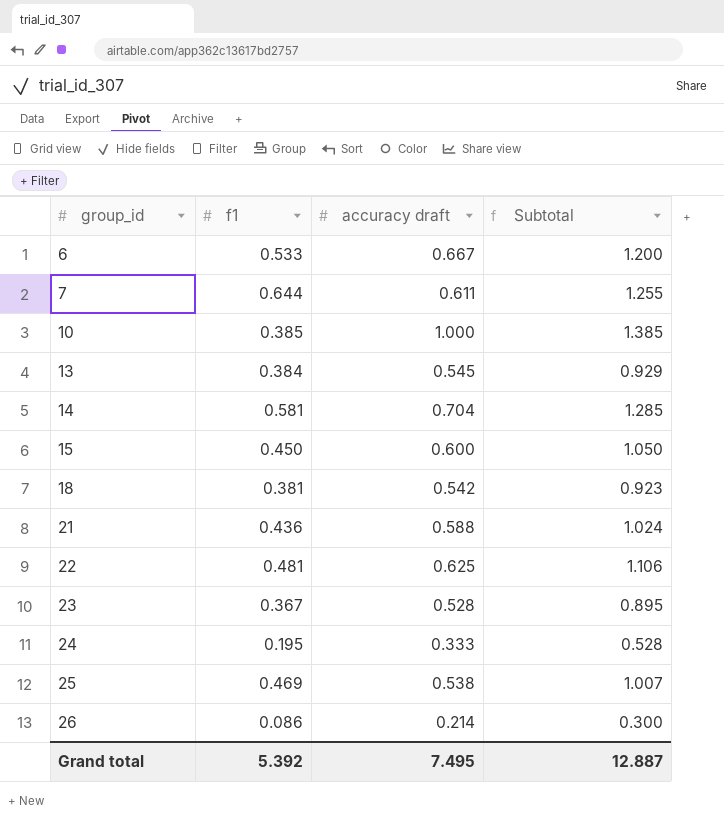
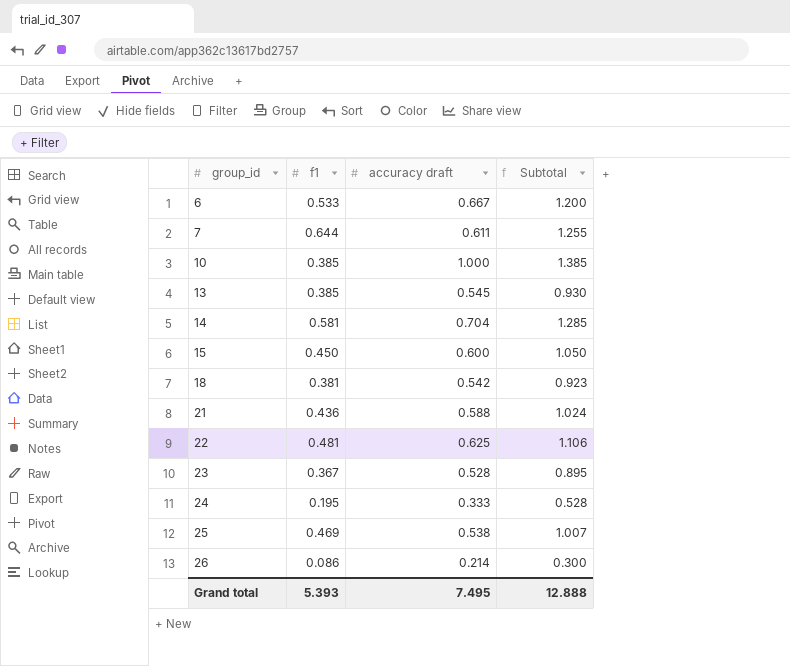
13 | f1: 0.384 -> 0.385
13 | Subtotal: 0.929 -> 0.930
Grand total | f1: 5.392 -> 5.393
Grand total | Subtotal: 12.887 -> 12.888

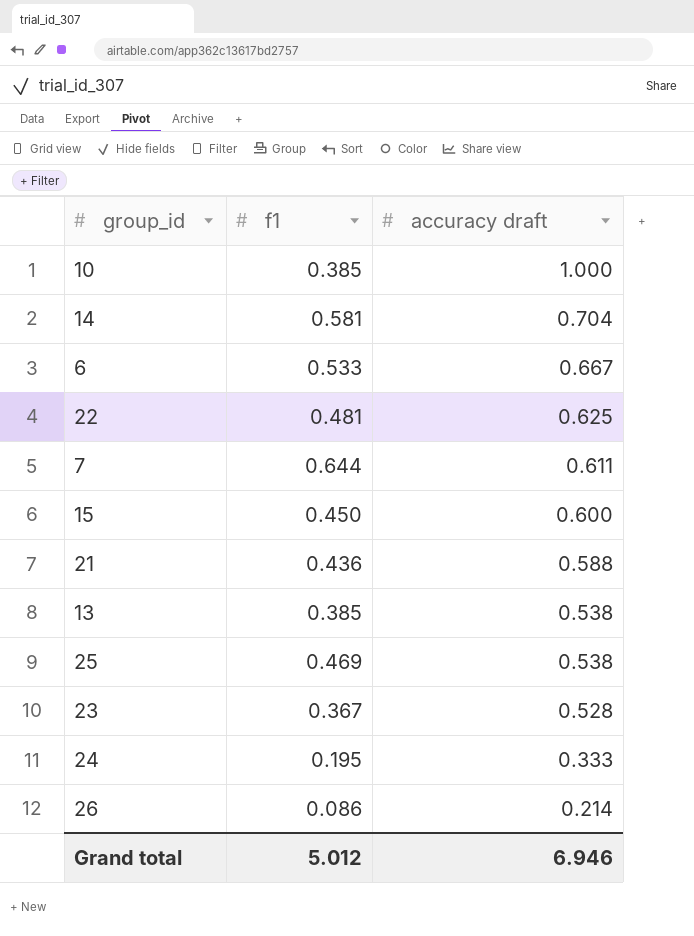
row order: group_id ascending -> accuracy draft descending
column Subtotal | formula: [f1] + [accuracy draft] -> none
row 18: 0.381 | 0.542 | 0.923 -> none
13 | accuracy draft: 0.545 -> 0.538
Grand total | f1: 5.393 -> 5.012
Grand total | accuracy draft: 7.495 -> 6.946

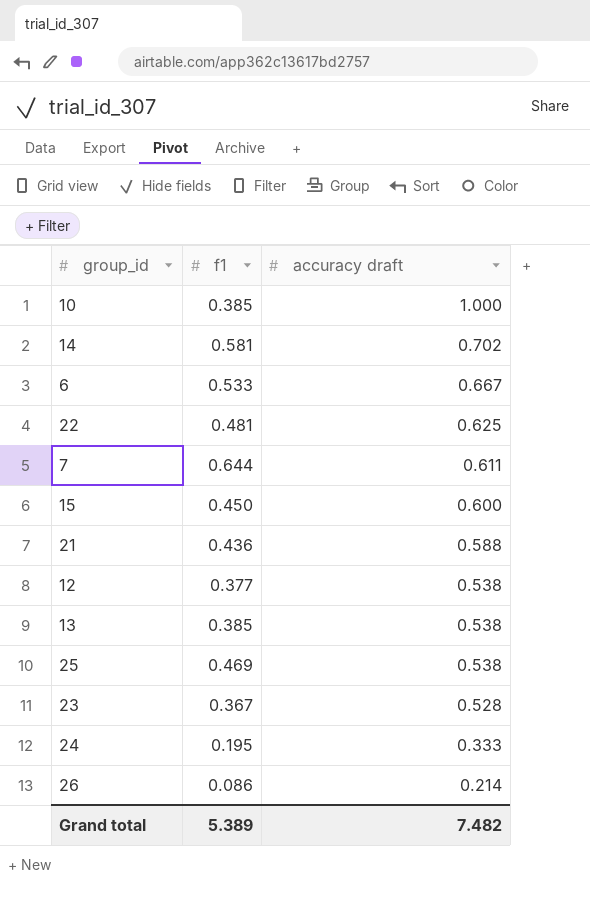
14 | accuracy draft: 0.704 -> 0.702
row 12: none -> 0.377 | 0.538
Grand total | f1: 5.012 -> 5.389
Grand total | accuracy draft: 6.946 -> 7.482

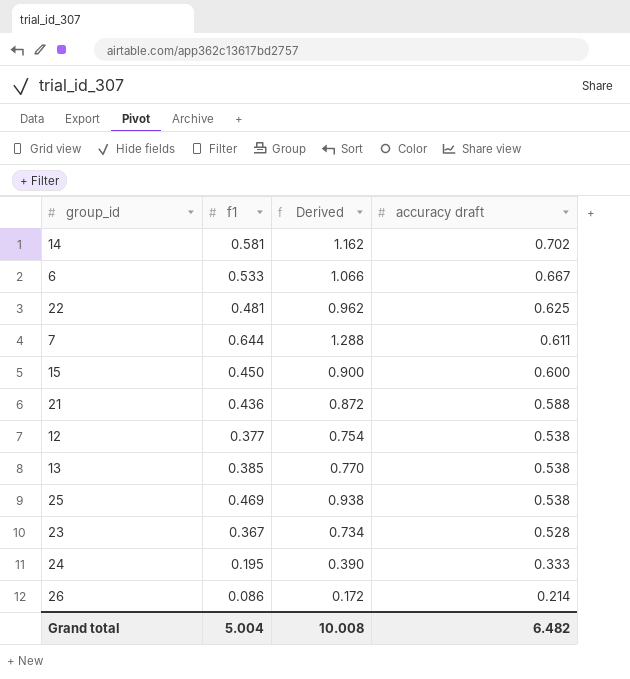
column Derived | formula: none -> [f1] * 2
row 10: 0.385 | 1.000 -> none
Grand total | f1: 5.389 -> 5.004
Grand total | accuracy draft: 7.482 -> 6.482

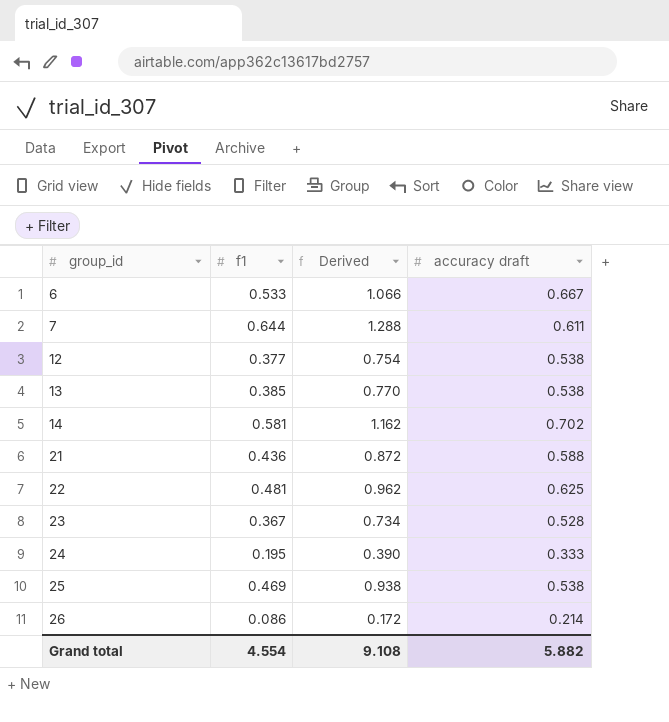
row order: accuracy draft descending -> group_id ascending
row 15: 0.450 | 0.900 | 0.600 -> none
Grand total | f1: 5.004 -> 4.554
Grand total | Derived: 10.008 -> 9.108
Grand total | accuracy draft: 6.482 -> 5.882

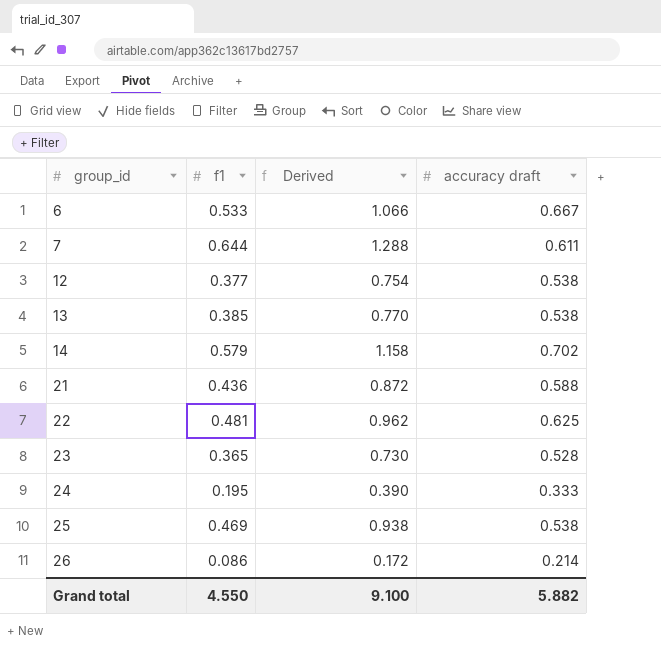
14 | f1: 0.581 -> 0.579
14 | Derived: 1.162 -> 1.158
23 | f1: 0.367 -> 0.365
23 | Derived: 0.734 -> 0.730
Grand total | f1: 4.554 -> 4.550
Grand total | Derived: 9.108 -> 9.100

